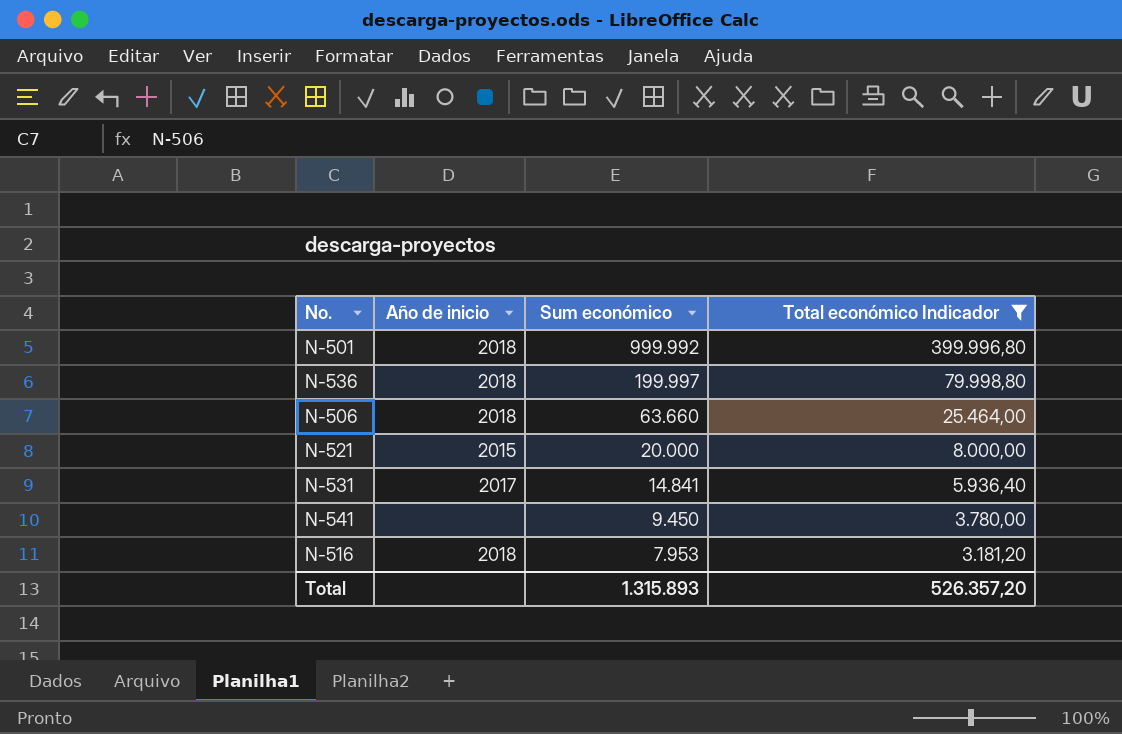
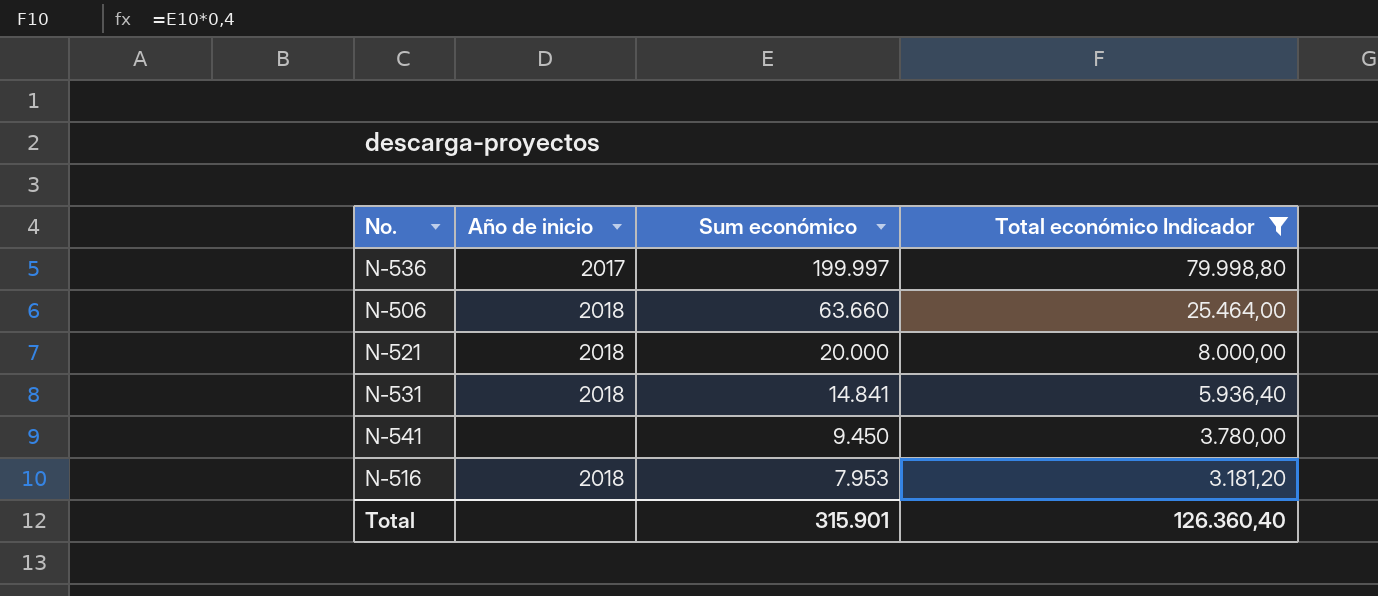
row N-501: 2018 | 999.992 | 399.996,80 -> none
N-536 | Año de inicio: 2018 -> 2017
N-521 | Año de inicio: 2015 -> 2018
N-531 | Año de inicio: 2017 -> 2018
Total | Sum económico: 1.315.893 -> 315.901
Total | Total económico Indicador: 526.357,20 -> 126.360,40

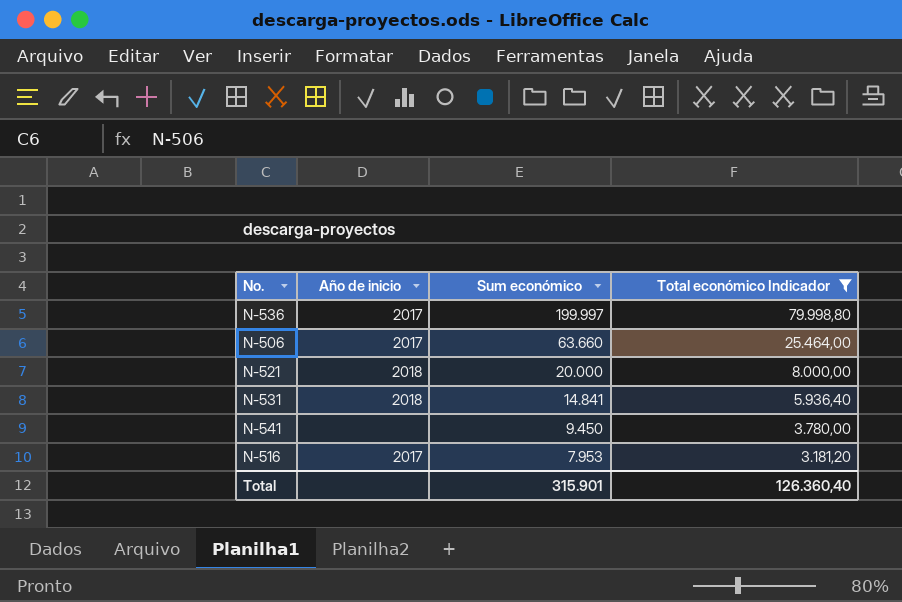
N-506 | Año de inicio: 2018 -> 2017
N-516 | Año de inicio: 2018 -> 2017

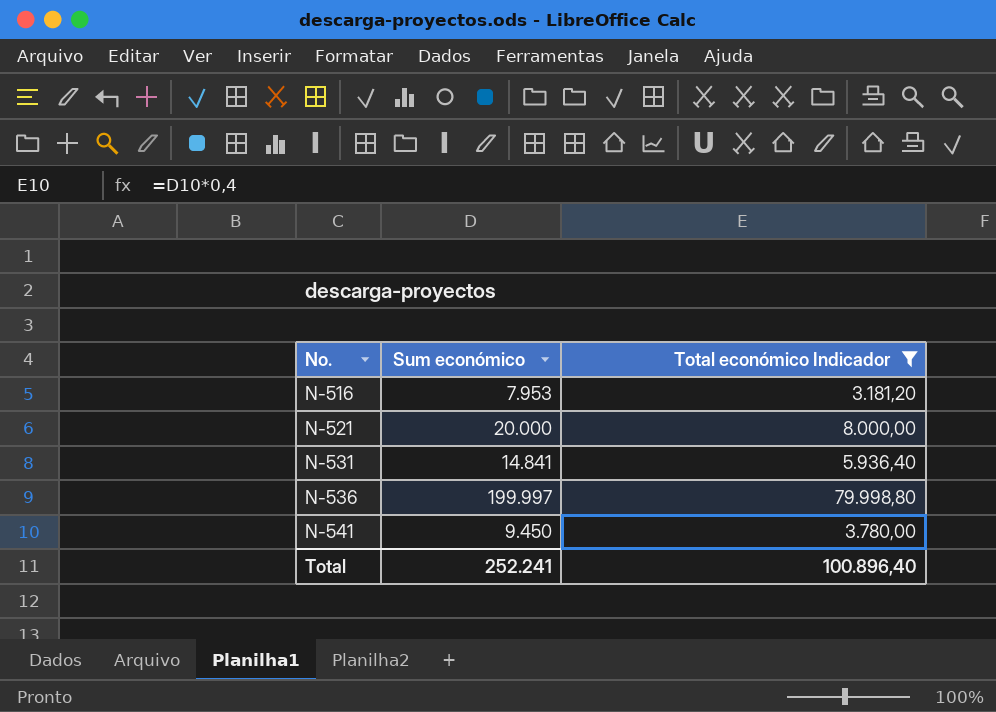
row order: Sum económico descending -> No. ascending
column Año de inicio | position: 2 -> none
row N-506: 2017 | 63.660 | 25.464,00 -> none
Total | Sum económico: 315.901 -> 252.241
Total | Total económico Indicador: 126.360,40 -> 100.896,40

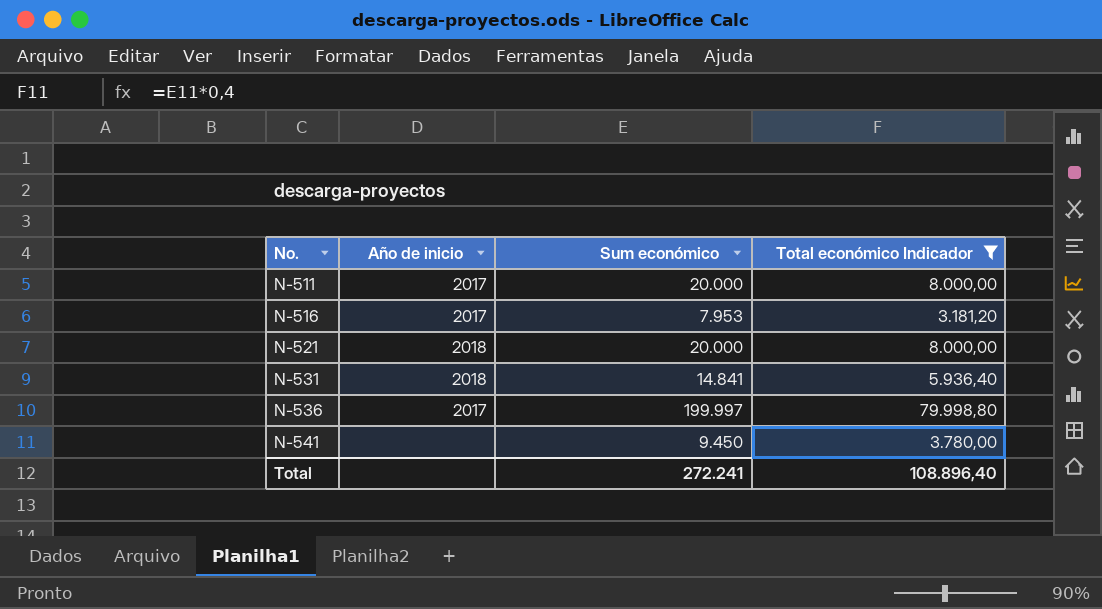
column Año de inicio | position: none -> 2
row N-511: none -> 2017 | 20.000 | 8.000,00
Total | Sum económico: 252.241 -> 272.241
Total | Total económico Indicador: 100.896,40 -> 108.896,40

